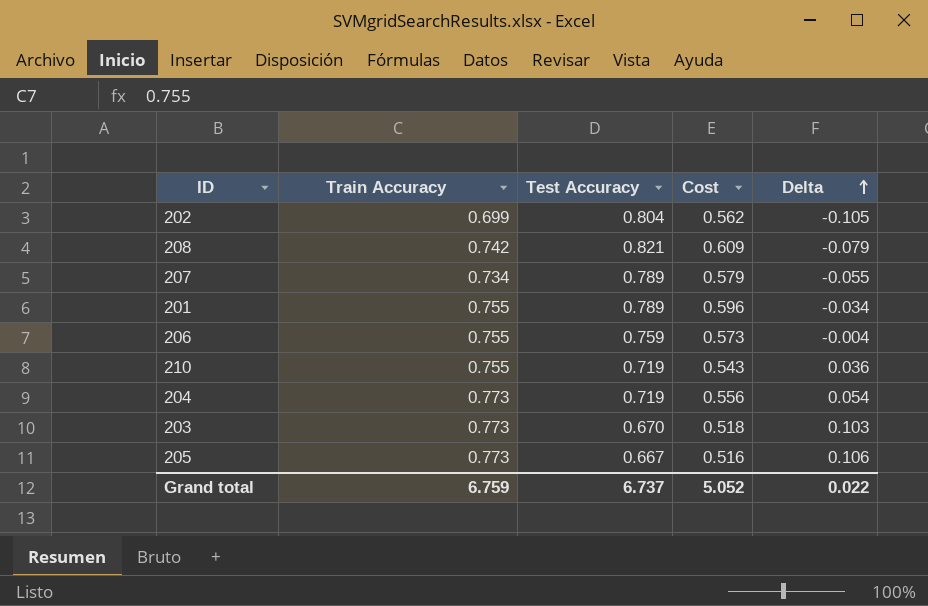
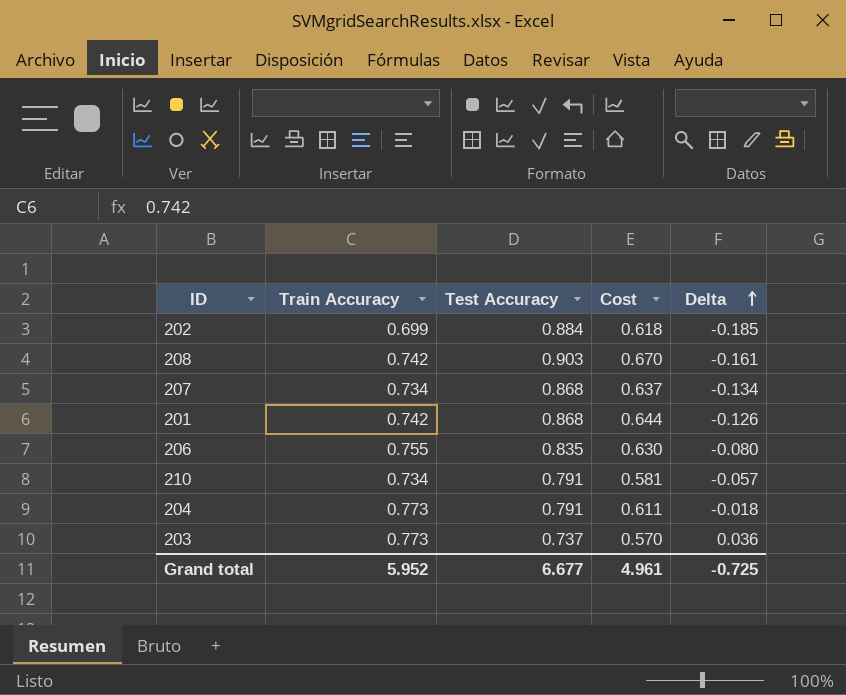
row 205: 0.773 | 0.667 | 0.516 | 0.106 -> none
202 | Test Accuracy: 0.804 -> 0.884
202 | Cost: 0.562 -> 0.618
202 | Delta: -0.105 -> -0.185
208 | Test Accuracy: 0.821 -> 0.903
208 | Cost: 0.609 -> 0.670
208 | Delta: -0.079 -> -0.161
207 | Test Accuracy: 0.789 -> 0.868
207 | Cost: 0.579 -> 0.637
207 | Delta: -0.055 -> -0.134
201 | Train Accuracy: 0.755 -> 0.742
201 | Test Accuracy: 0.789 -> 0.868
201 | Cost: 0.596 -> 0.644
201 | Delta: -0.034 -> -0.126
206 | Test Accuracy: 0.759 -> 0.835
206 | Cost: 0.573 -> 0.630
206 | Delta: -0.004 -> -0.080
210 | Train Accuracy: 0.755 -> 0.734
210 | Test Accuracy: 0.719 -> 0.791
210 | Cost: 0.543 -> 0.581
210 | Delta: 0.036 -> -0.057
204 | Test Accuracy: 0.719 -> 0.791
204 | Cost: 0.556 -> 0.611
204 | Delta: 0.054 -> -0.018
203 | Test Accuracy: 0.670 -> 0.737
203 | Cost: 0.518 -> 0.570
203 | Delta: 0.103 -> 0.036
Grand total | Train Accuracy: 6.759 -> 5.952
Grand total | Test Accuracy: 6.737 -> 6.677
Grand total | Cost: 5.052 -> 4.961
Grand total | Delta: 0.022 -> -0.725

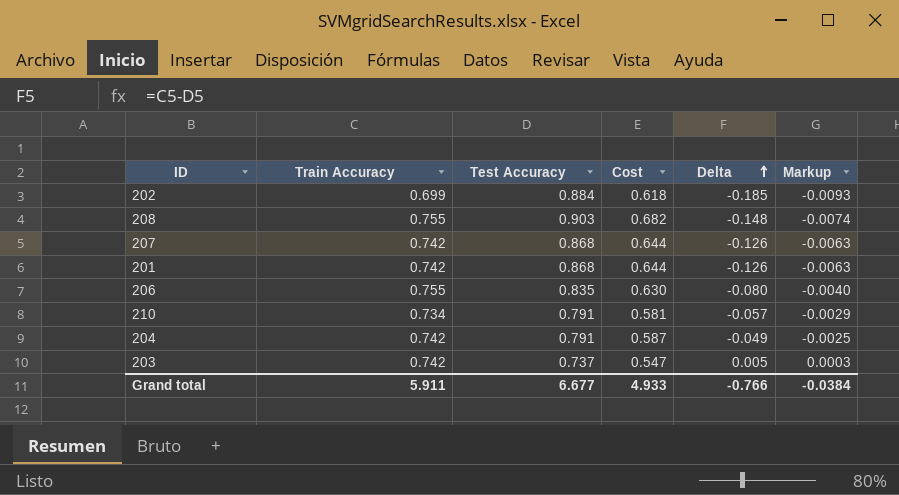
column Markup | formula: none -> [Delta] * 0.05
208 | Train Accuracy: 0.742 -> 0.755
208 | Cost: 0.670 -> 0.682
208 | Delta: -0.161 -> -0.148
207 | Train Accuracy: 0.734 -> 0.742
207 | Cost: 0.637 -> 0.644
207 | Delta: -0.134 -> -0.126
204 | Train Accuracy: 0.773 -> 0.742
204 | Cost: 0.611 -> 0.587
204 | Delta: -0.018 -> -0.049
203 | Train Accuracy: 0.773 -> 0.742
203 | Cost: 0.570 -> 0.547
203 | Delta: 0.036 -> 0.005
Grand total | Train Accuracy: 5.952 -> 5.911
Grand total | Cost: 4.961 -> 4.933
Grand total | Delta: -0.725 -> -0.766

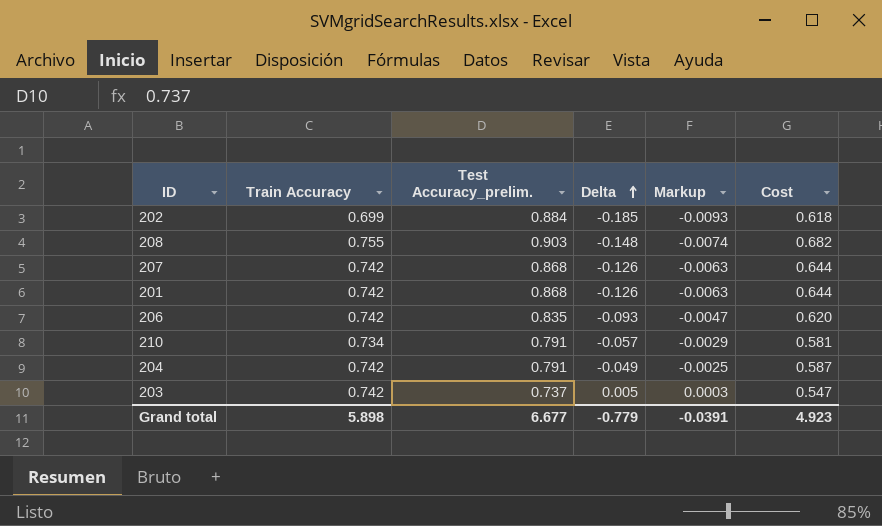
column name: Test Accuracy -> Test Accuracy_prelim.
column Cost | position: 4 -> 6
206 | Train Accuracy: 0.755 -> 0.742
206 | Delta: -0.080 -> -0.093
206 | Markup: -0.0040 -> -0.0047
206 | Cost: 0.630 -> 0.620
Grand total | Train Accuracy: 5.911 -> 5.898
Grand total | Delta: -0.766 -> -0.779
Grand total | Markup: -0.0384 -> -0.0391
Grand total | Cost: 4.933 -> 4.923

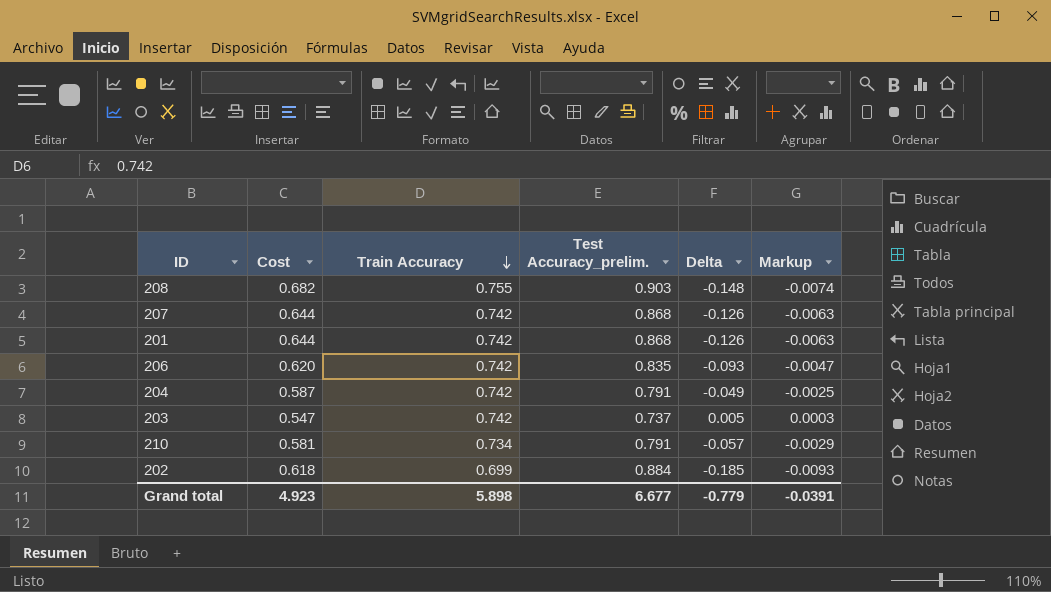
row order: Delta ascending -> Train Accuracy descending
column Cost | position: 6 -> 2

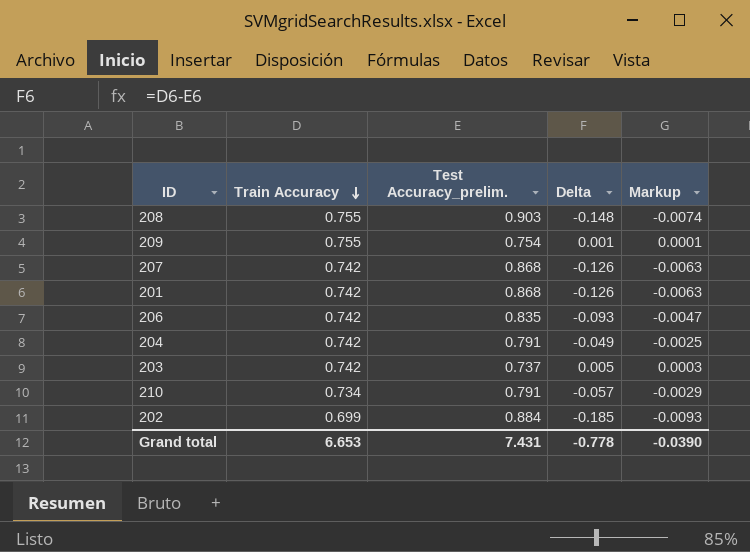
column Cost | formula: [Train Accuracy] * [Test Accuracy_prelim.] -> none
row 209: none -> 0.755 | 0.754 | 0.001 | 0.0001
Grand total | Train Accuracy: 5.898 -> 6.653
Grand total | Test Accuracy_prelim.: 6.677 -> 7.431
Grand total | Delta: -0.779 -> -0.778
Grand total | Markup: -0.0391 -> -0.0390

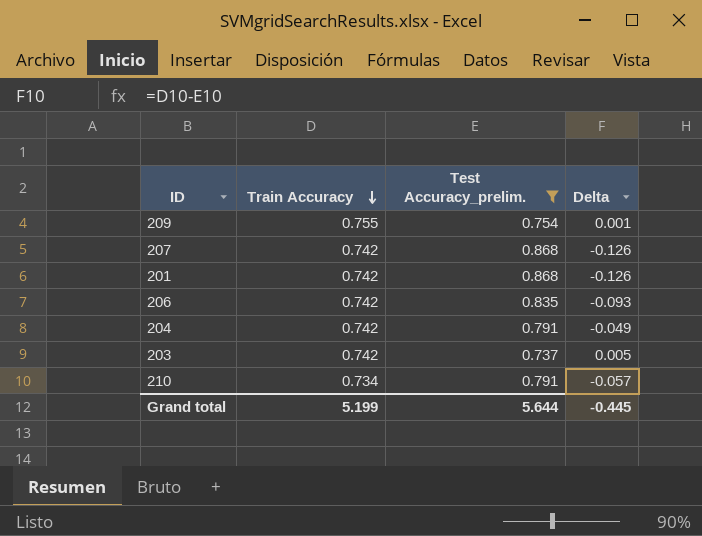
filter: none -> Test Accuracy_prelim. <= 0.868
column Markup | formula: [Delta] * 0.05 -> none
Grand total | Train Accuracy: 6.653 -> 5.199
Grand total | Test Accuracy_prelim.: 7.431 -> 5.644
Grand total | Delta: -0.778 -> -0.445

